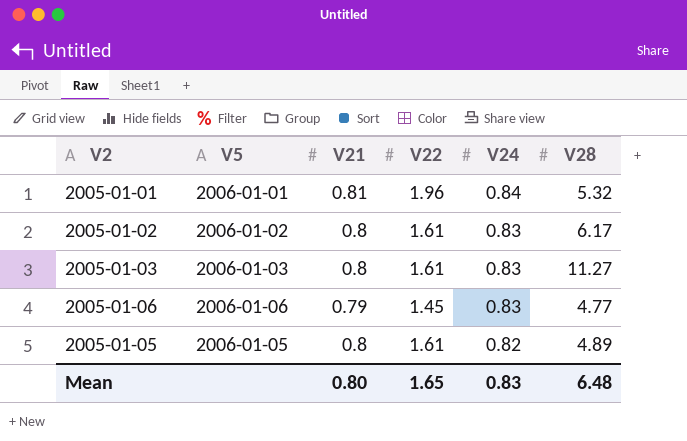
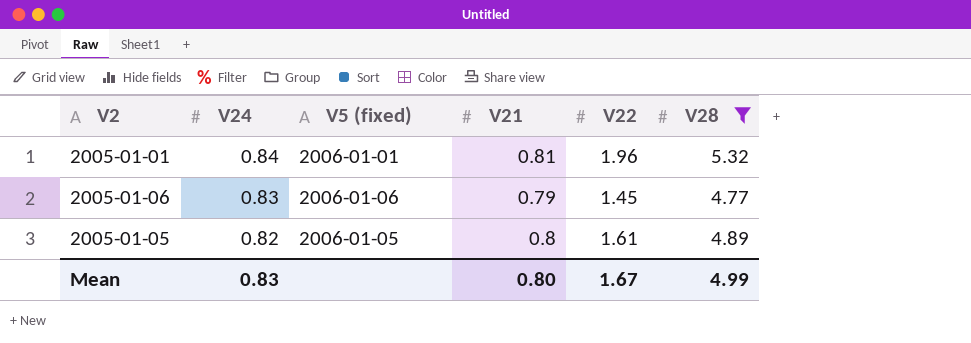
filter: none -> V28 <= 5.32
column V24 | position: 5 -> 2
column name: V5 -> V5 (fixed)
Mean | V22: 1.65 -> 1.67
Mean | V28: 6.48 -> 4.99

